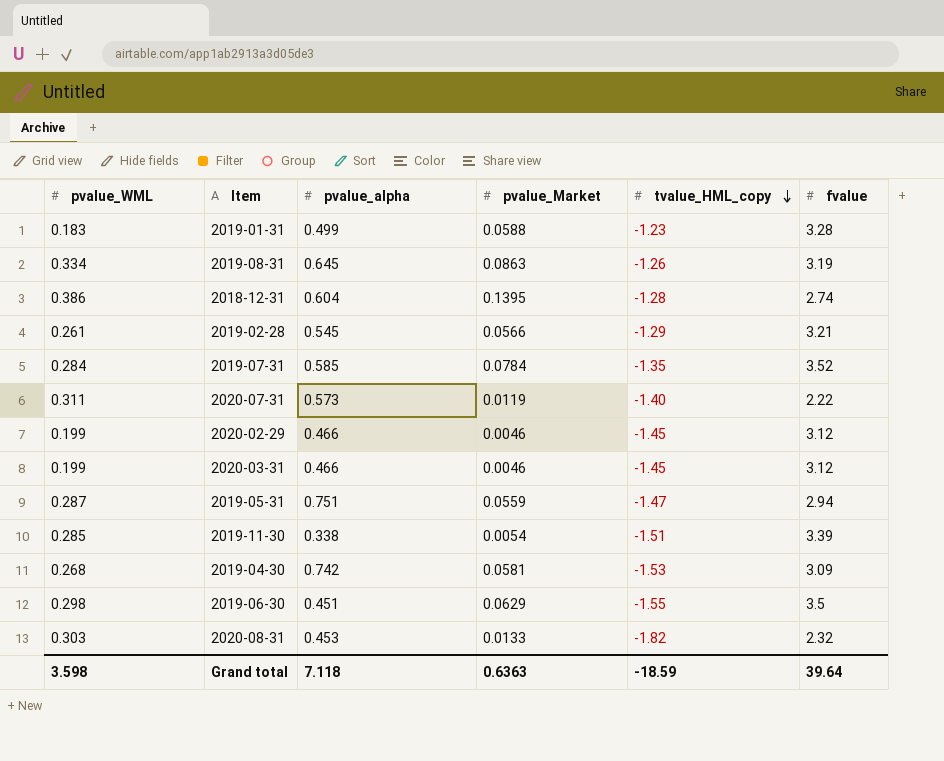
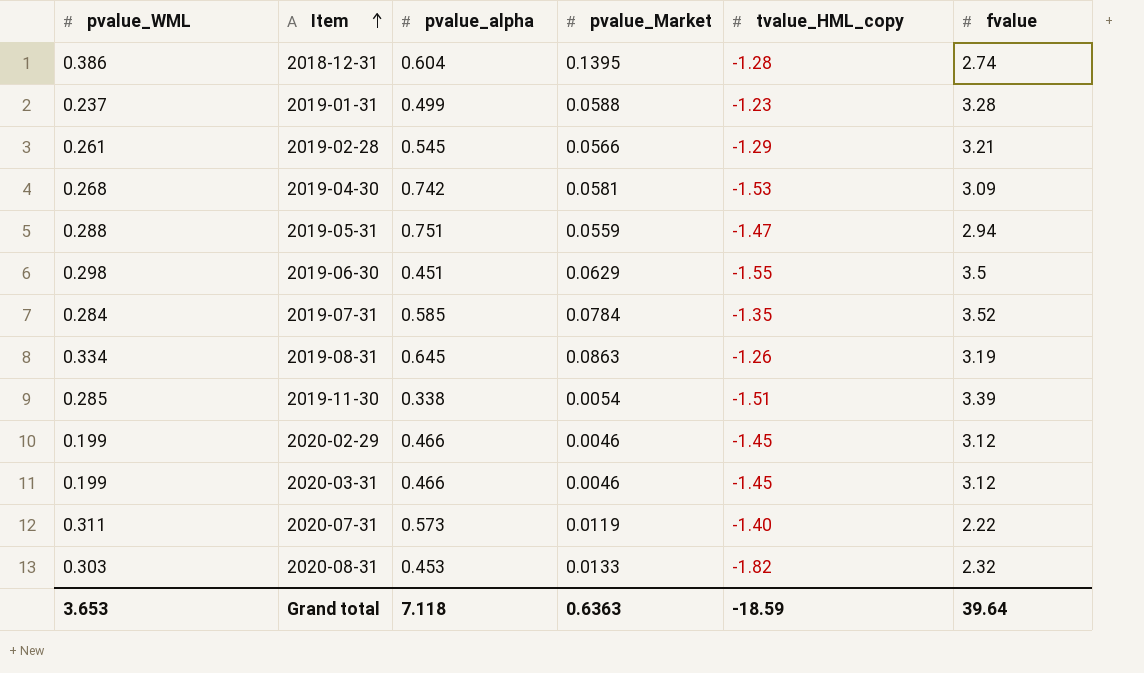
row order: tvalue_HML_copy descending -> Item ascending
2019-01-31 | pvalue_WML: 0.183 -> 0.237
2019-05-31 | pvalue_WML: 0.287 -> 0.288
Grand total | pvalue_WML: 3.598 -> 3.653

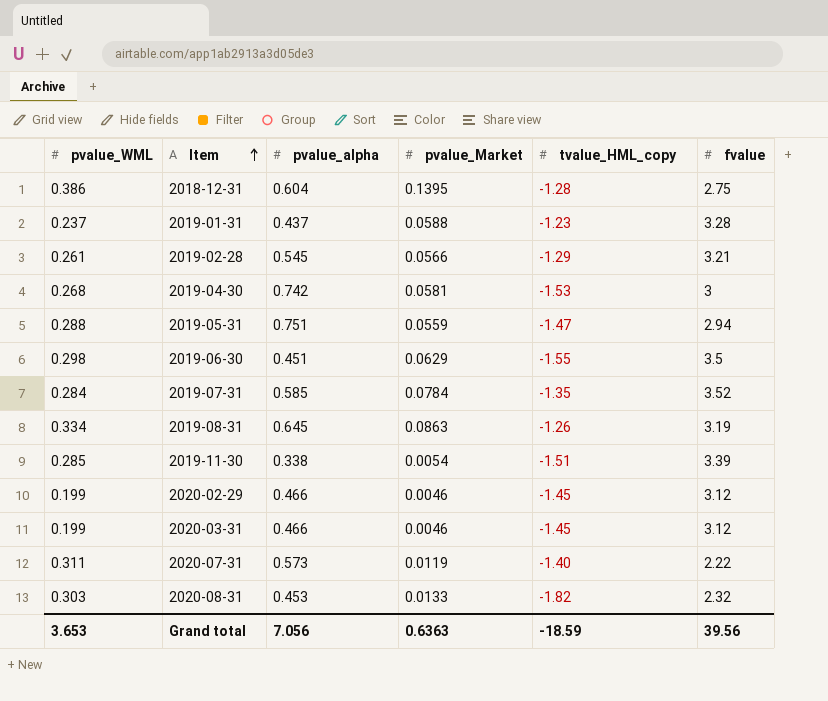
2018-12-31 | fvalue: 2.74 -> 2.75
2019-01-31 | pvalue_alpha: 0.499 -> 0.437
2019-04-30 | fvalue: 3.09 -> 3
Grand total | pvalue_alpha: 7.118 -> 7.056
Grand total | fvalue: 39.64 -> 39.56

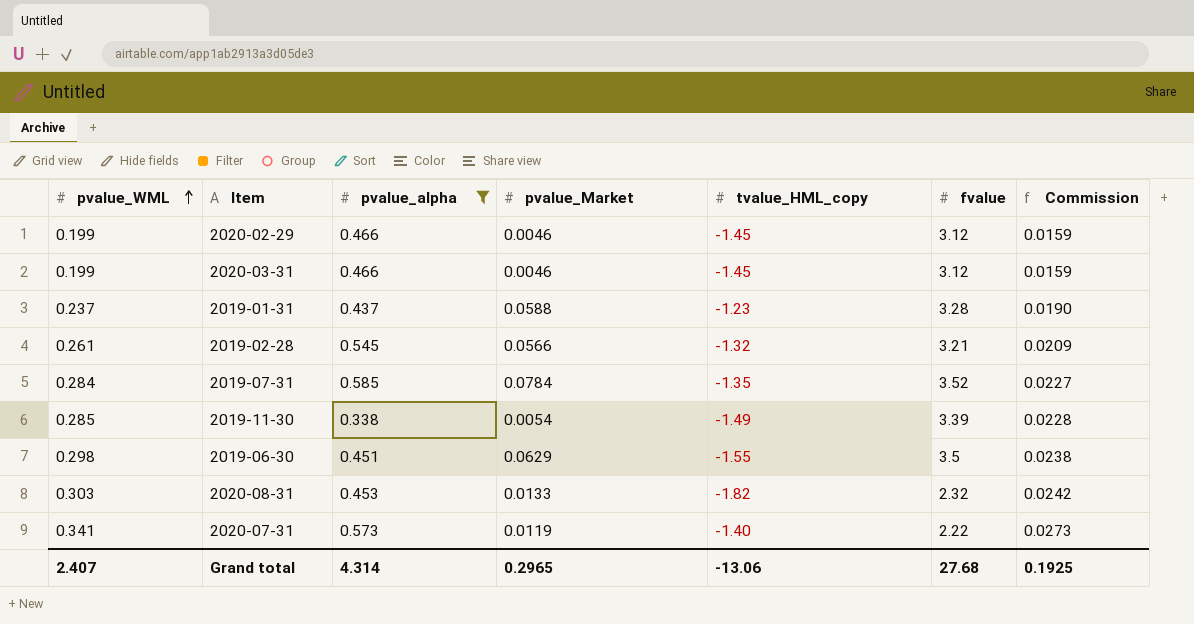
filter: none -> pvalue_alpha <= 0.585
row order: Item ascending -> pvalue_WML ascending
column Commission | formula: none -> [pvalue_WML] * 0.08
2019-02-28 | tvalue_HML_copy: -1.29 -> -1.32
2019-11-30 | tvalue_HML_copy: -1.51 -> -1.49
2020-07-31 | pvalue_WML: 0.311 -> 0.341
Grand total | pvalue_WML: 3.653 -> 2.407
Grand total | pvalue_alpha: 7.056 -> 4.314
Grand total | pvalue_Market: 0.6363 -> 0.2965
Grand total | tvalue_HML_copy: -18.59 -> -13.06
Grand total | fvalue: 39.56 -> 27.68

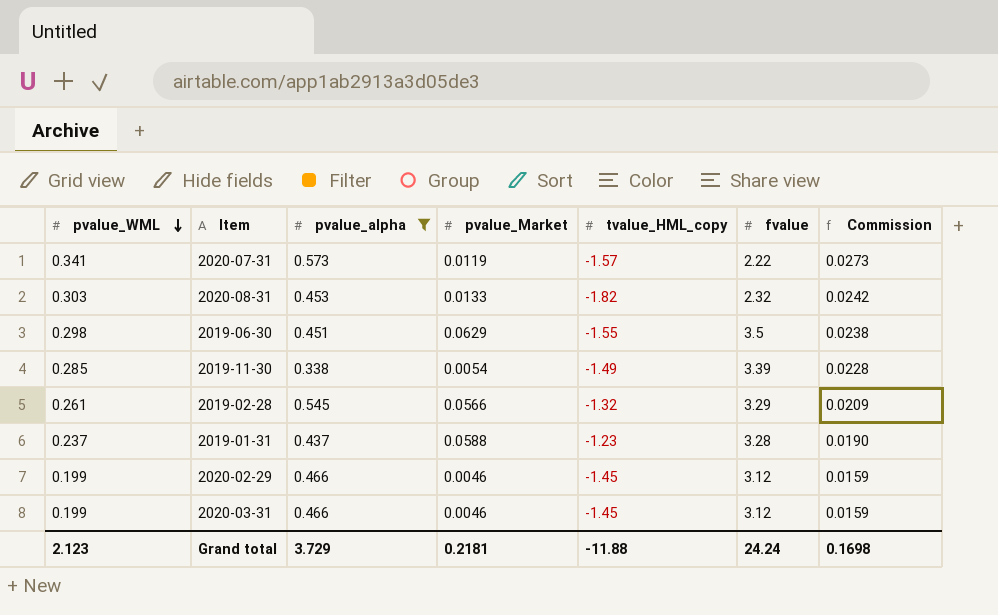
row order: pvalue_WML ascending -> pvalue_WML descending
row 2019-07-31: 0.284 | 0.585 | 0.0784 | -1.35 | 3.52 | 0.0227 -> none
2020-07-31 | tvalue_HML_copy: -1.40 -> -1.57
2019-02-28 | fvalue: 3.21 -> 3.29
Grand total | pvalue_WML: 2.407 -> 2.123
Grand total | pvalue_alpha: 4.314 -> 3.729
Grand total | pvalue_Market: 0.2965 -> 0.2181
Grand total | tvalue_HML_copy: -13.06 -> -11.88
Grand total | fvalue: 27.68 -> 24.24
Grand total | Commission: 0.1925 -> 0.1698

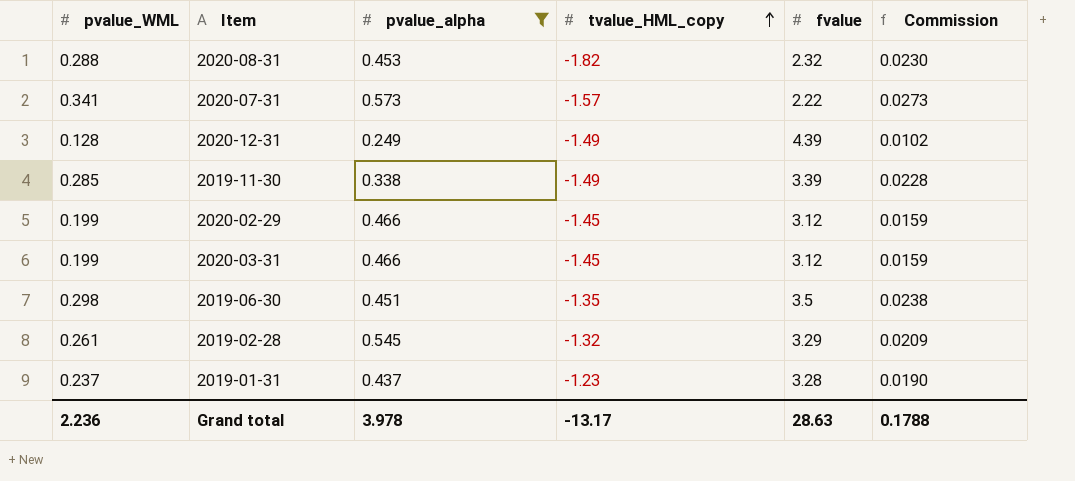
row order: pvalue_WML descending -> tvalue_HML_copy ascending
column pvalue_Market | position: 4 -> none
2020-08-31 | pvalue_WML: 0.303 -> 0.288
2020-08-31 | Commission: 0.0242 -> 0.0230
row 2020-12-31: none -> 0.128 | 0.249 | -1.49 | 4.39 | 0.0102
2019-06-30 | tvalue_HML_copy: -1.55 -> -1.35
Grand total | pvalue_WML: 2.123 -> 2.236
Grand total | pvalue_alpha: 3.729 -> 3.978
Grand total | tvalue_HML_copy: -11.88 -> -13.17
Grand total | fvalue: 24.24 -> 28.63
Grand total | Commission: 0.1698 -> 0.1788

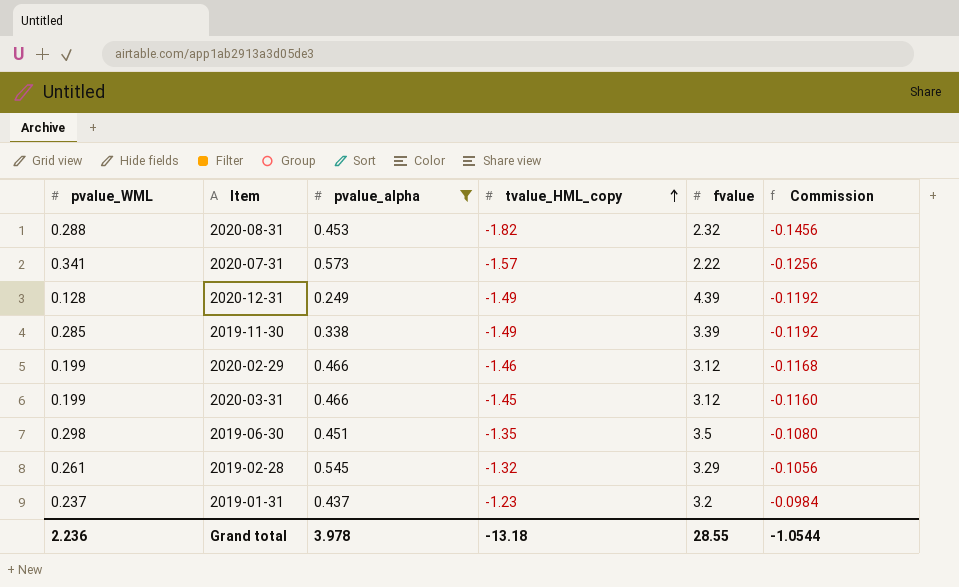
column Commission | formula: [pvalue_WML] * 0.08 -> [tvalue_HML_copy] * 0.08
2020-02-29 | tvalue_HML_copy: -1.45 -> -1.46
2019-01-31 | fvalue: 3.28 -> 3.2
Grand total | tvalue_HML_copy: -13.17 -> -13.18
Grand total | fvalue: 28.63 -> 28.55
Grand total | Commission: 0.1788 -> -1.0544

